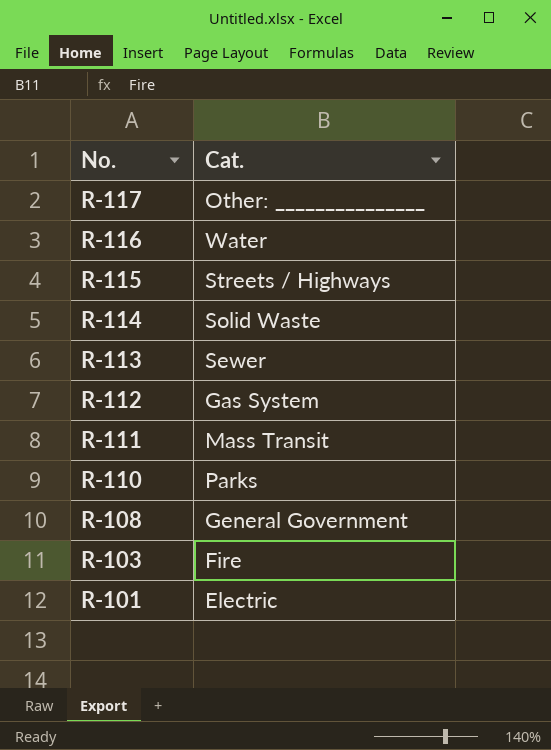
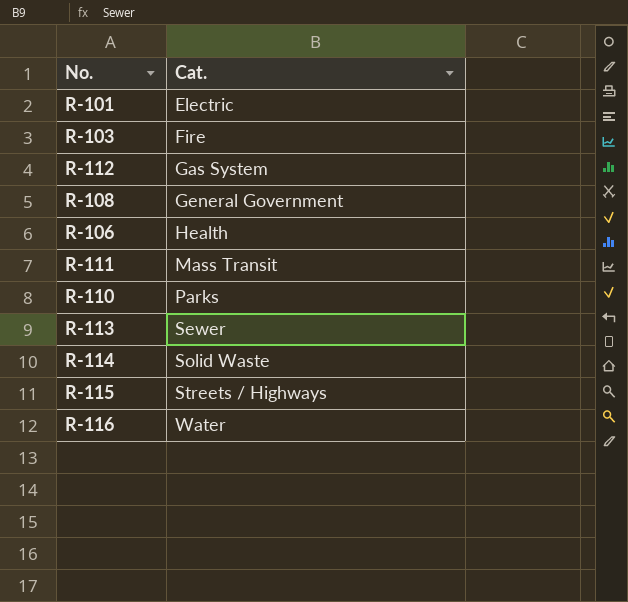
row order: No. descending -> Cat. ascending
row R-117: Other: _______________ -> none
row R-106: none -> Health

